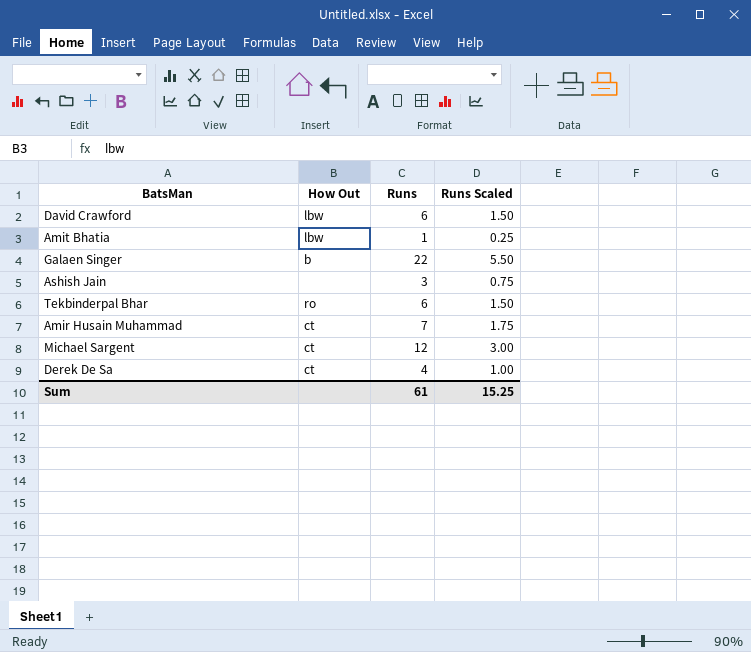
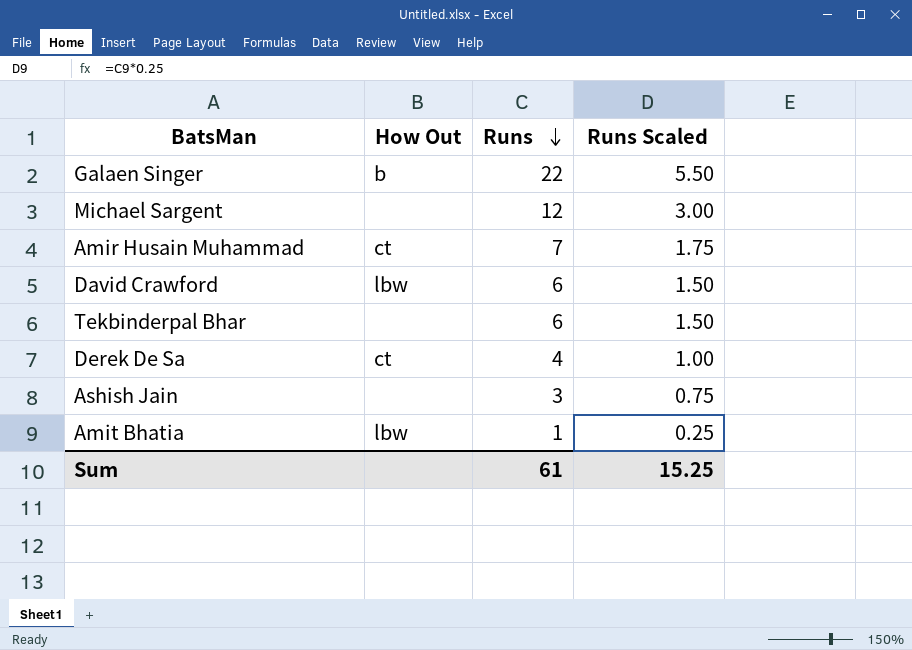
row order: none -> Runs descending
Michael Sargent | How Out: ct -> none
Tekbinderpal Bhar | How Out: ro -> none

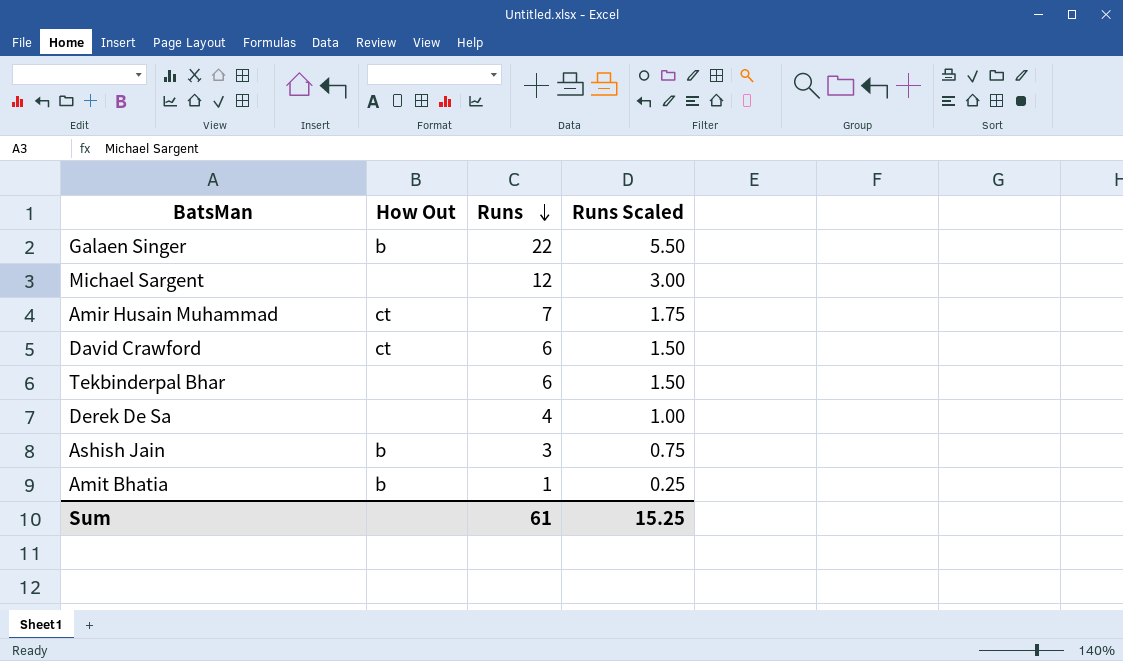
David Crawford | How Out: lbw -> ct
Derek De Sa | How Out: ct -> none
Ashish Jain | How Out: none -> b
Amit Bhatia | How Out: lbw -> b

